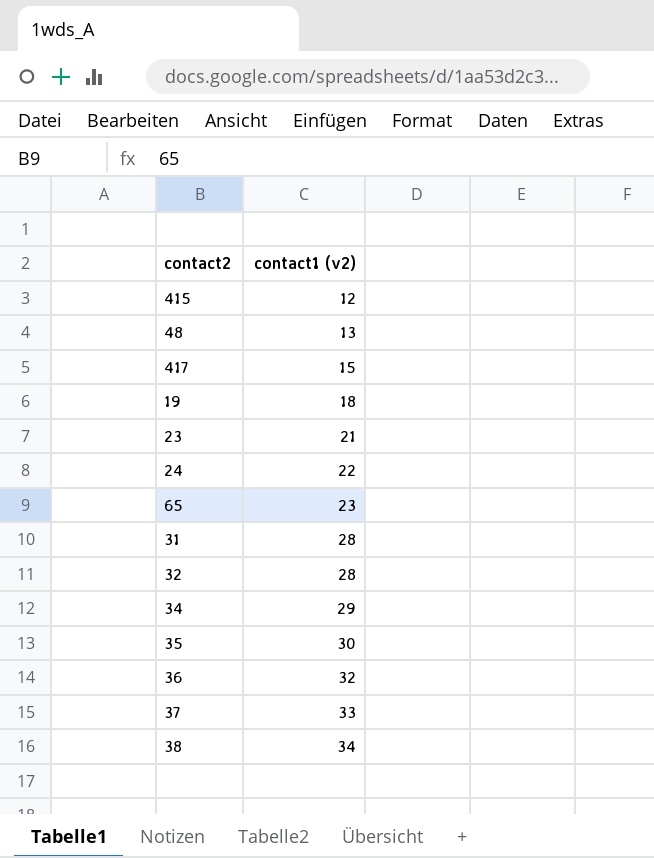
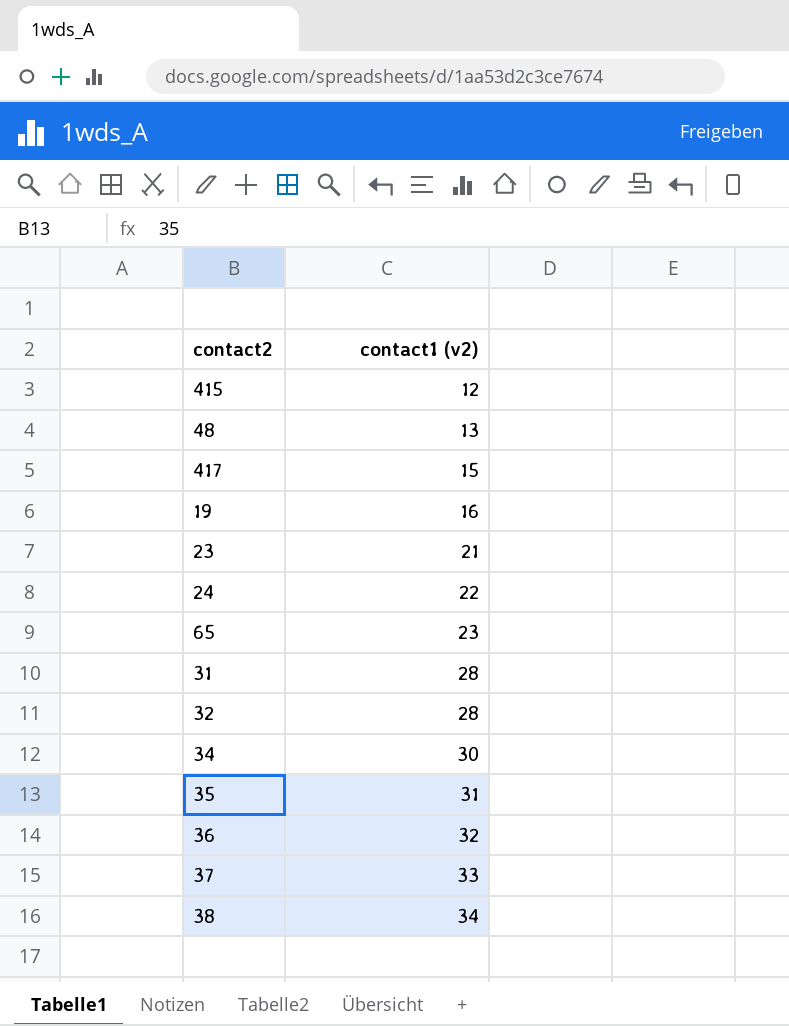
19 | contact1 (v2): 18 -> 16
34 | contact1 (v2): 29 -> 30
35 | contact1 (v2): 30 -> 31

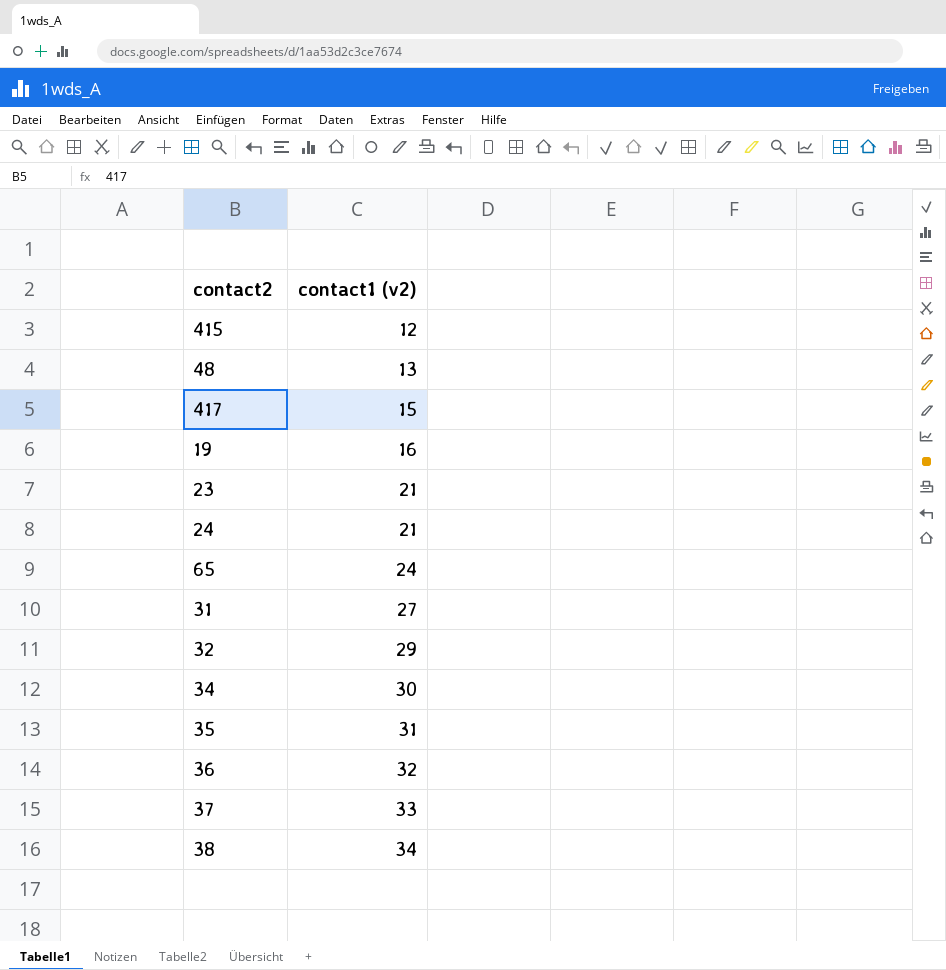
24 | contact1 (v2): 22 -> 21
65 | contact1 (v2): 23 -> 24
31 | contact1 (v2): 28 -> 27
32 | contact1 (v2): 28 -> 29

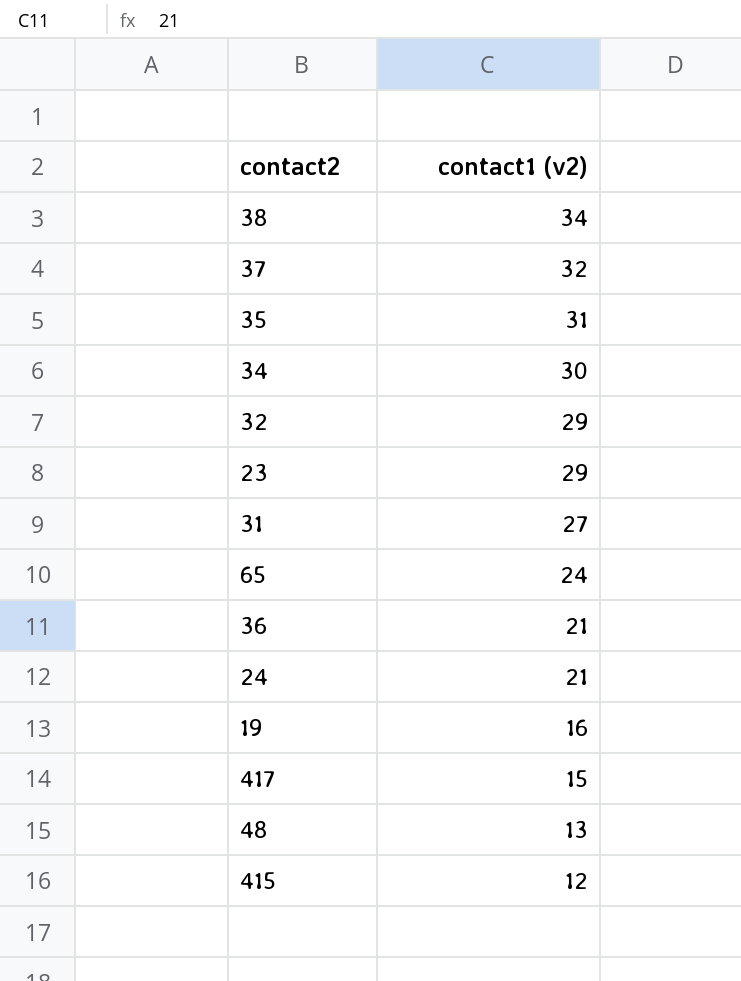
row order: contact1 (v2) ascending -> contact1 (v2) descending
37 | contact1 (v2): 33 -> 32
23 | contact1 (v2): 21 -> 29
36 | contact1 (v2): 32 -> 21

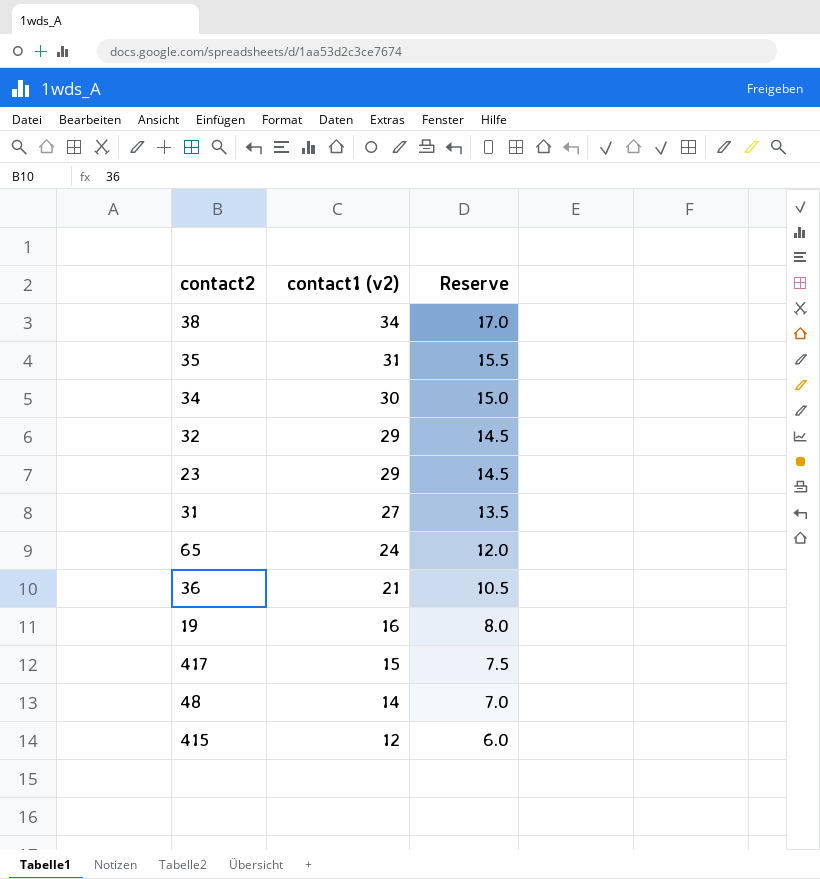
column Reserve | formula: none -> [contact1 (v2)] * 0.5
row 37: 32 -> none
row 24: 21 -> none
48 | contact1 (v2): 13 -> 14

